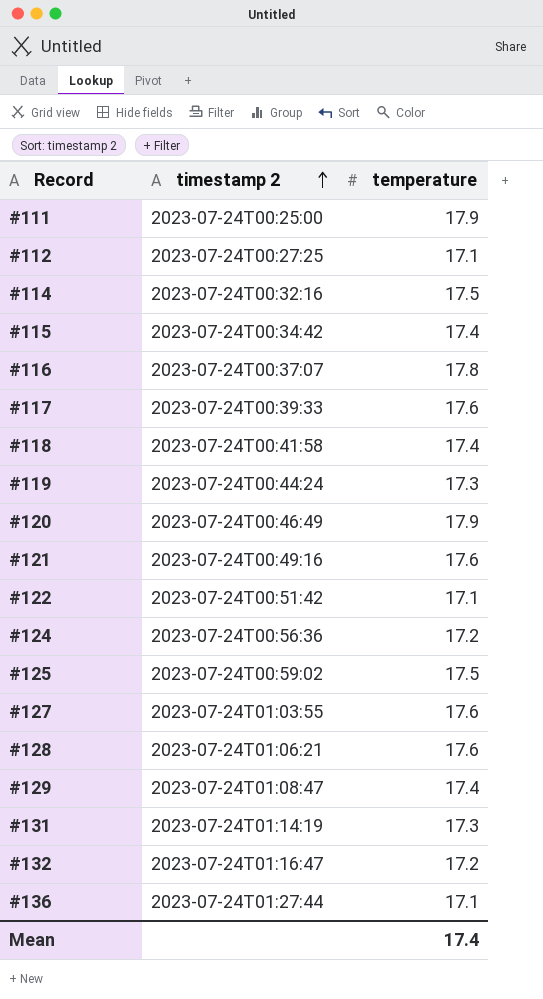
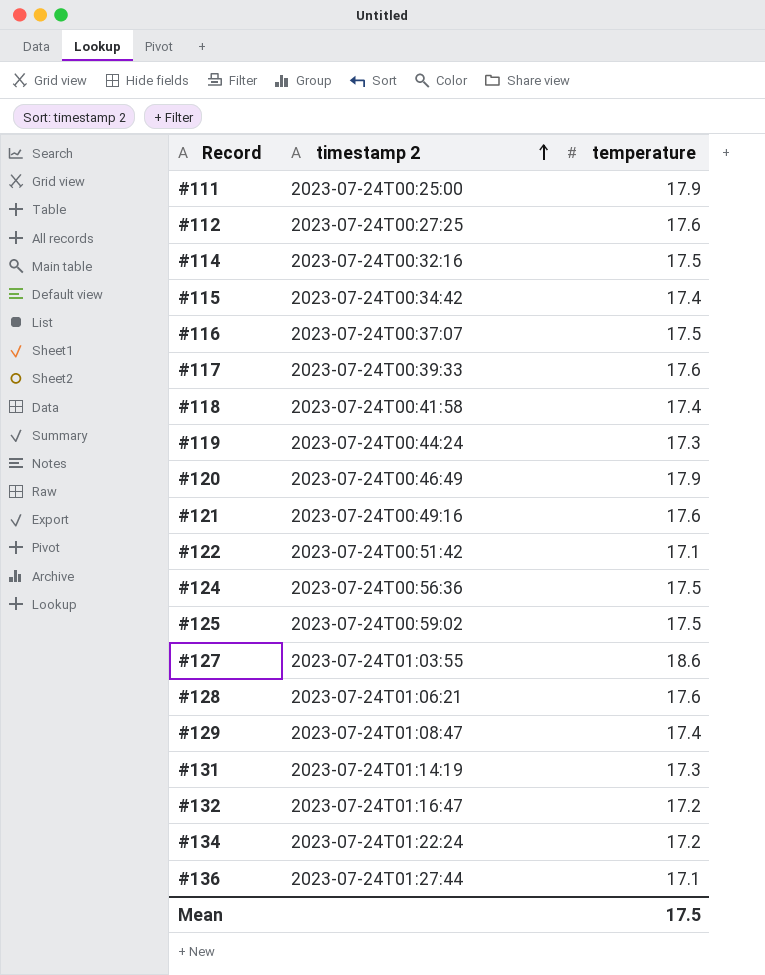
#112 | temperature: 17.1 -> 17.6
#116 | temperature: 17.8 -> 17.5
#124 | temperature: 17.2 -> 17.5
#127 | temperature: 17.6 -> 18.6
row #134: none -> 2023-07-24T01:22:24 | 17.2
Mean | temperature: 17.4 -> 17.5

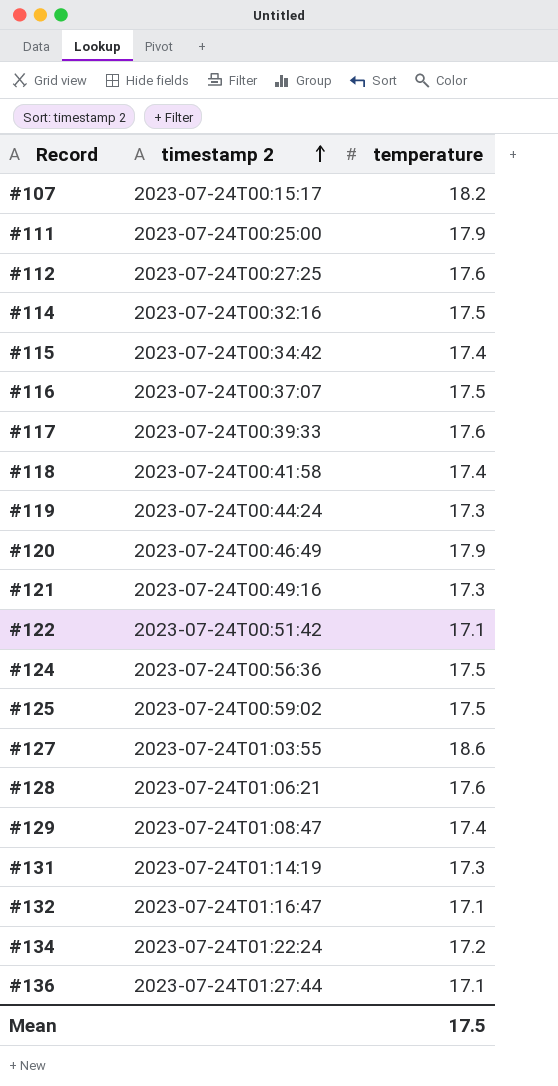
row #107: none -> 2023-07-24T00:15:17 | 18.2
#121 | temperature: 17.6 -> 17.3
#132 | temperature: 17.2 -> 17.1

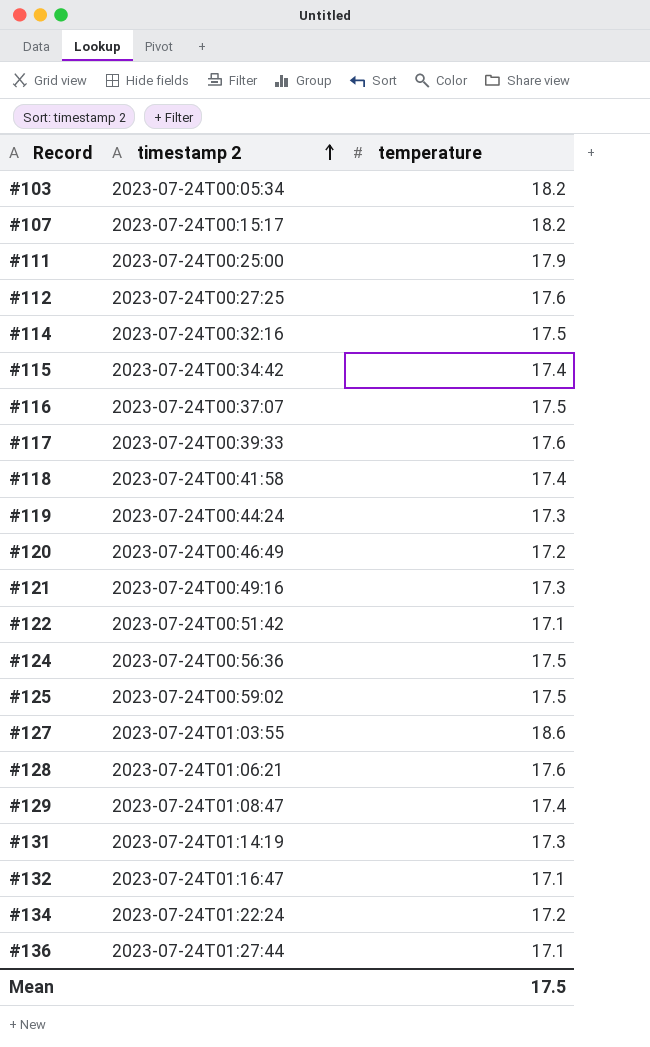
row #103: none -> 2023-07-24T00:05:34 | 18.2
#120 | temperature: 17.9 -> 17.2

